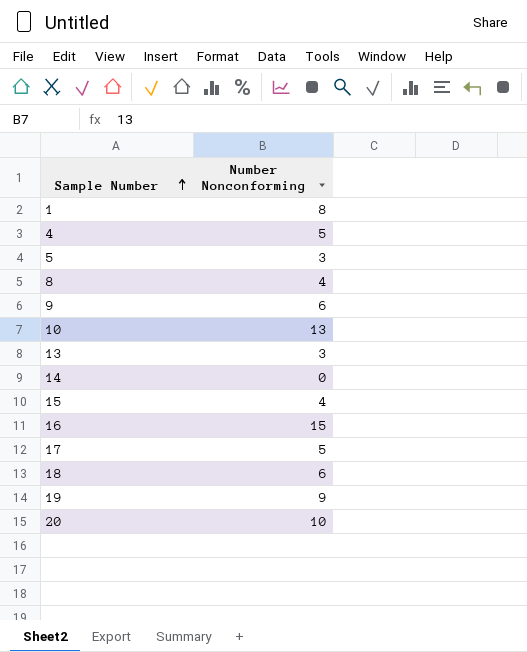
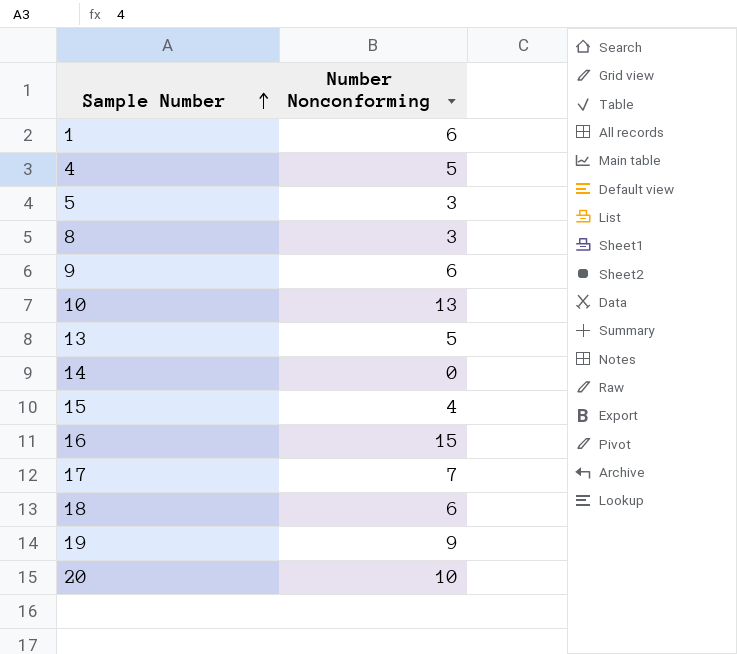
1 | Number Nonconforming: 8 -> 6
8 | Number Nonconforming: 4 -> 3
13 | Number Nonconforming: 3 -> 5
17 | Number Nonconforming: 5 -> 7

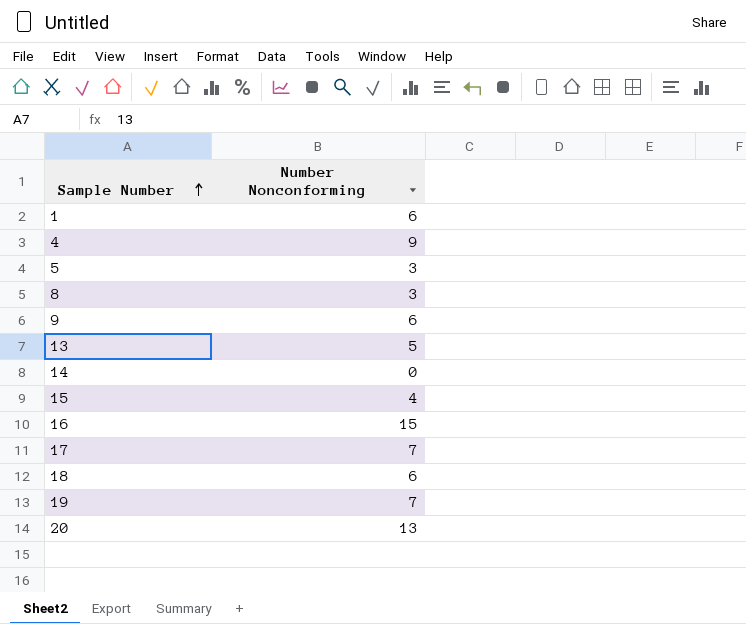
row 10: 13 -> none
4 | Number Nonconforming: 5 -> 9
19 | Number Nonconforming: 9 -> 7
20 | Number Nonconforming: 10 -> 13

